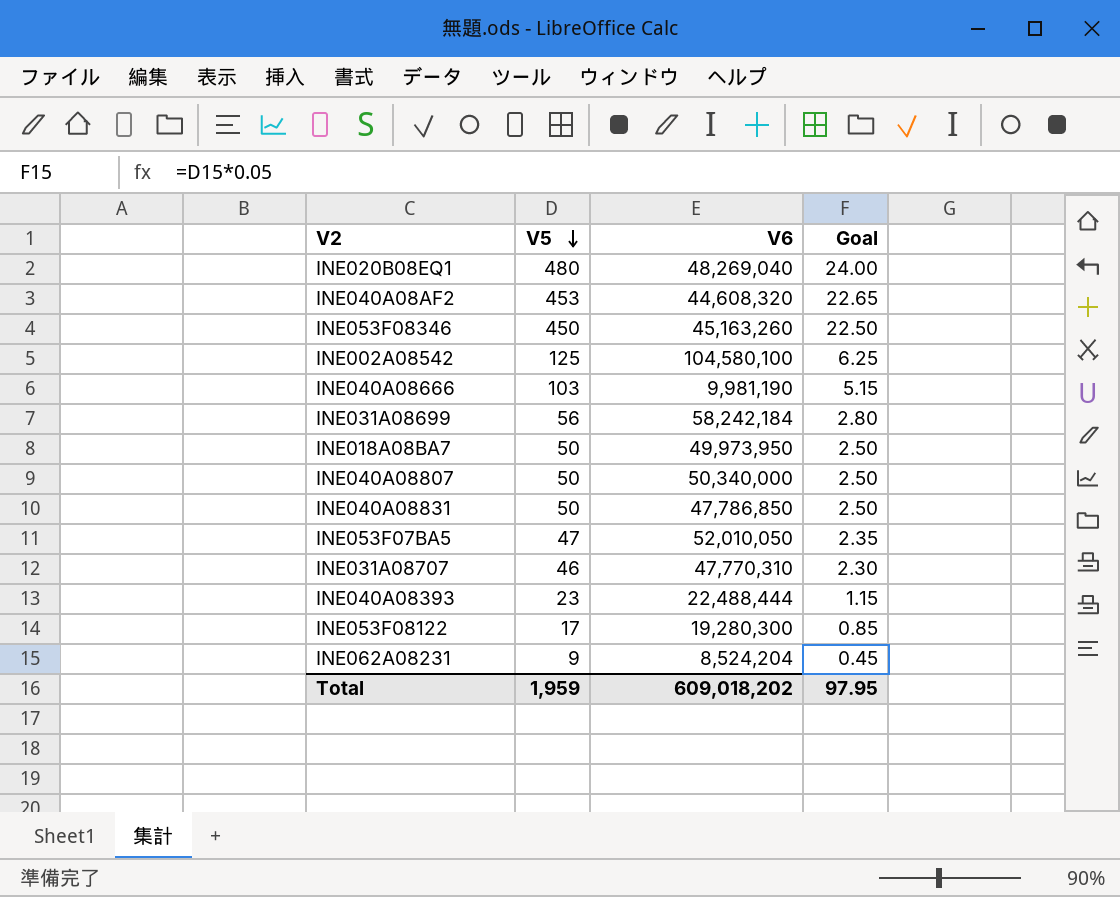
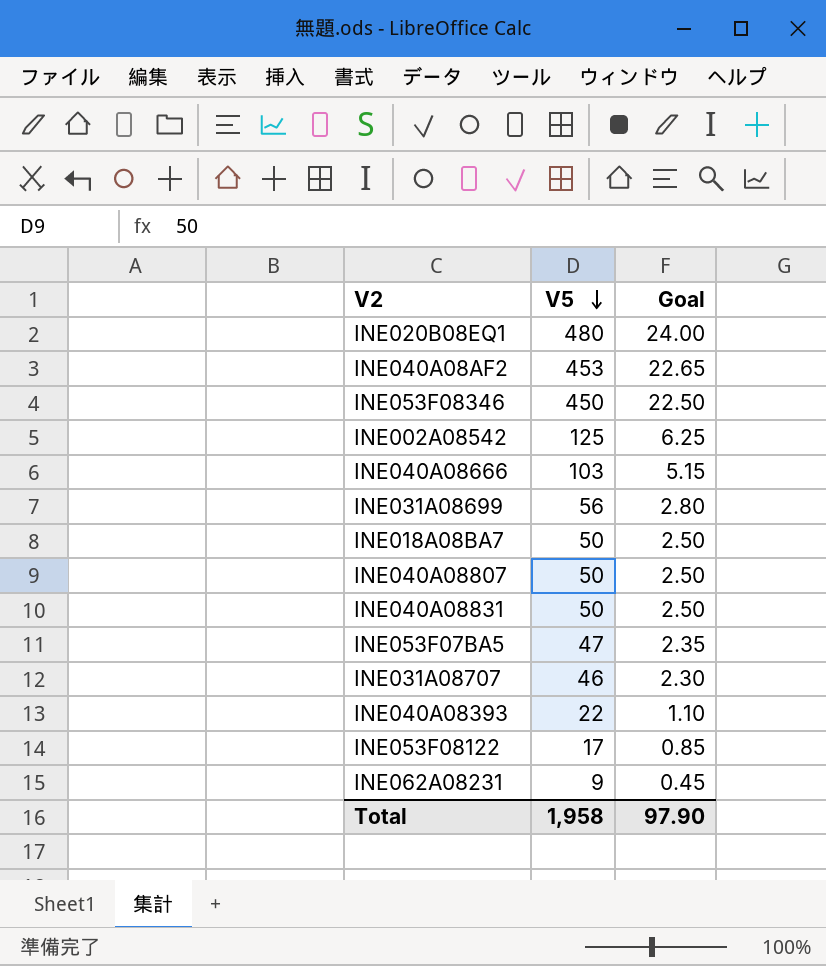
column V6 | position: 3 -> none
INE040A08393 | V5: 23 -> 22
INE040A08393 | Goal: 1.15 -> 1.10
Total | V5: 1,959 -> 1,958
Total | Goal: 97.95 -> 97.90

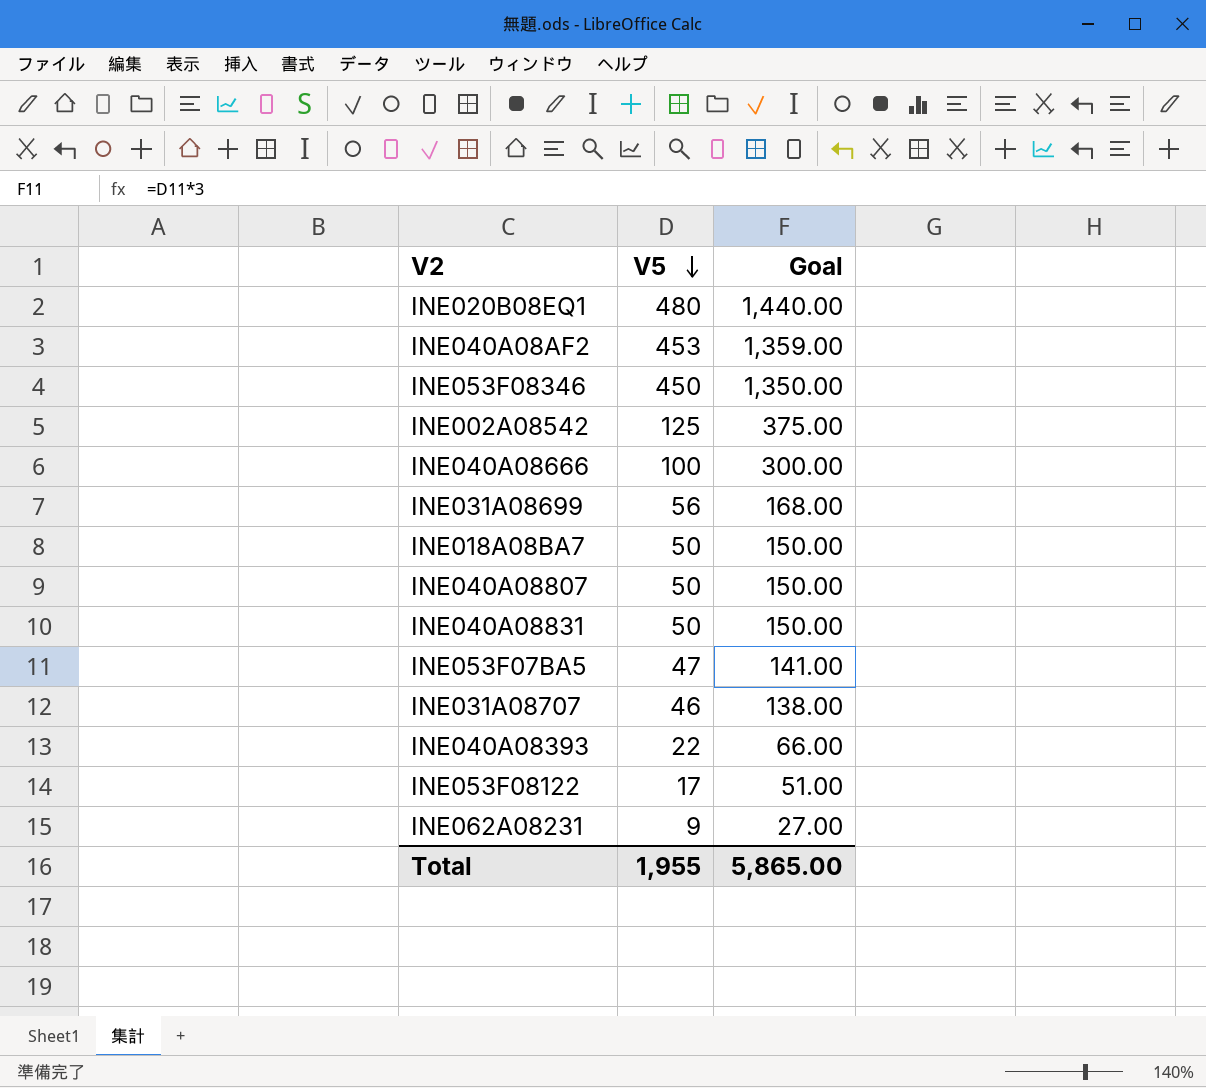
column Goal | formula: [V5] * 0.05 -> [V5] * 3
INE040A08666 | V5: 103 -> 100
Total | V5: 1,958 -> 1,955
Total | Goal: 97.90 -> 5,865.00

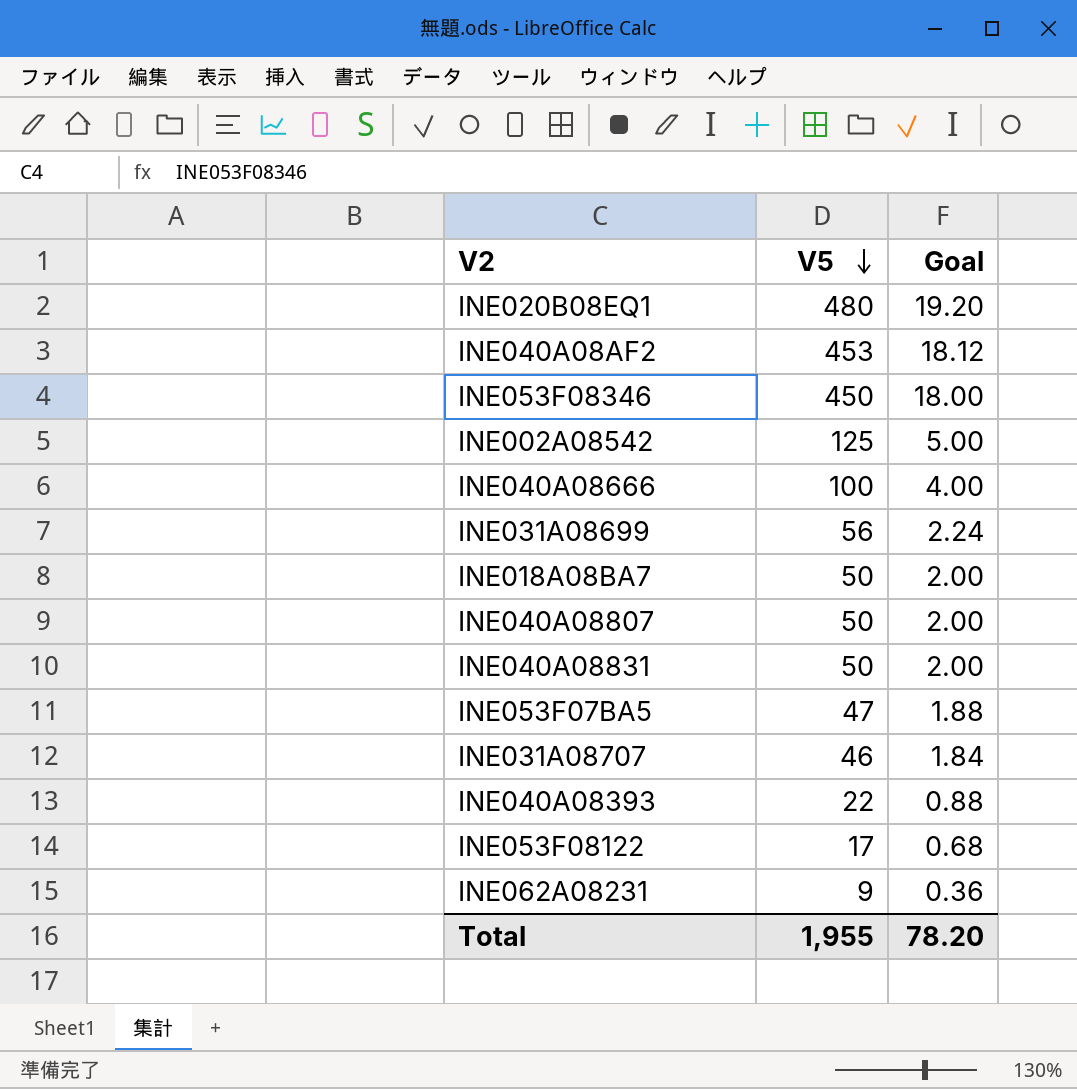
column Goal | formula: [V5] * 3 -> [V5] * 0.04
Total | Goal: 5,865.00 -> 78.20

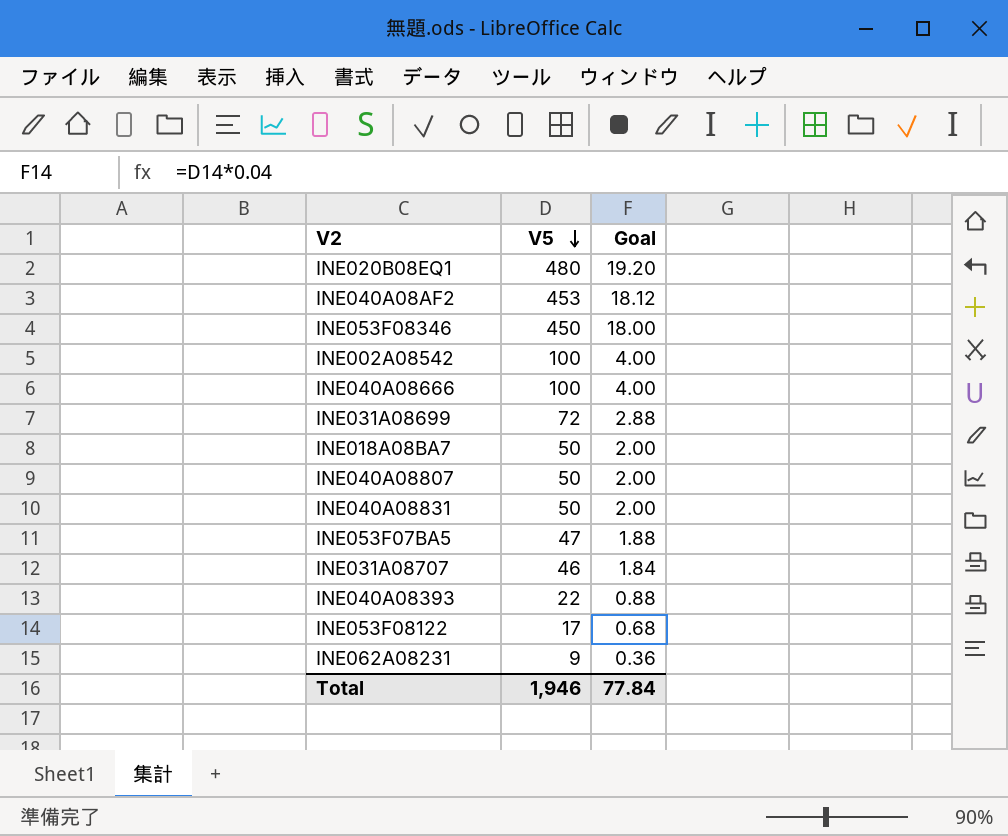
INE002A08542 | V5: 125 -> 100
INE002A08542 | Goal: 5.00 -> 4.00
INE031A08699 | V5: 56 -> 72
INE031A08699 | Goal: 2.24 -> 2.88
Total | V5: 1,955 -> 1,946
Total | Goal: 78.20 -> 77.84

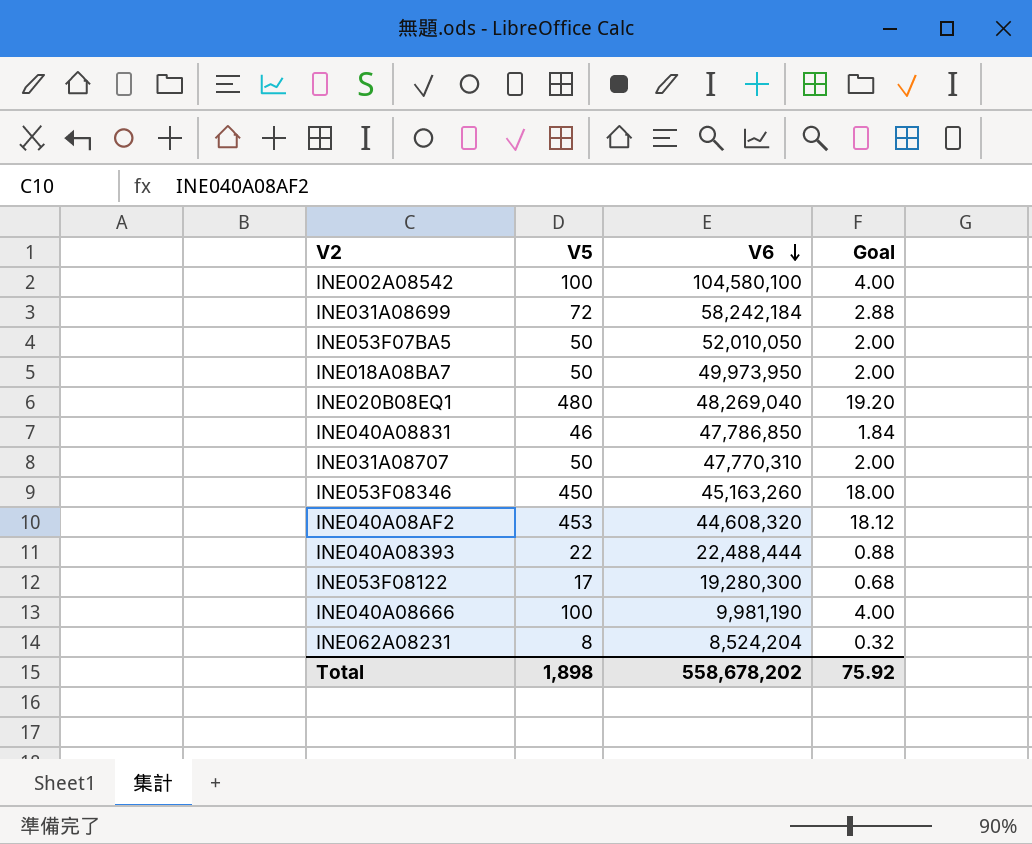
row order: V5 descending -> V6 descending
column V6 | position: none -> 3
row INE040A08807: 50 | 2.00 -> none
INE053F07BA5 | V5: 47 -> 50
INE053F07BA5 | Goal: 1.88 -> 2.00
INE040A08831 | V5: 50 -> 46
INE040A08831 | Goal: 2.00 -> 1.84
INE031A08707 | V5: 46 -> 50
INE031A08707 | Goal: 1.84 -> 2.00
INE062A08231 | V5: 9 -> 8
INE062A08231 | Goal: 0.36 -> 0.32
Total | V5: 1,946 -> 1,898
Total | Goal: 77.84 -> 75.92

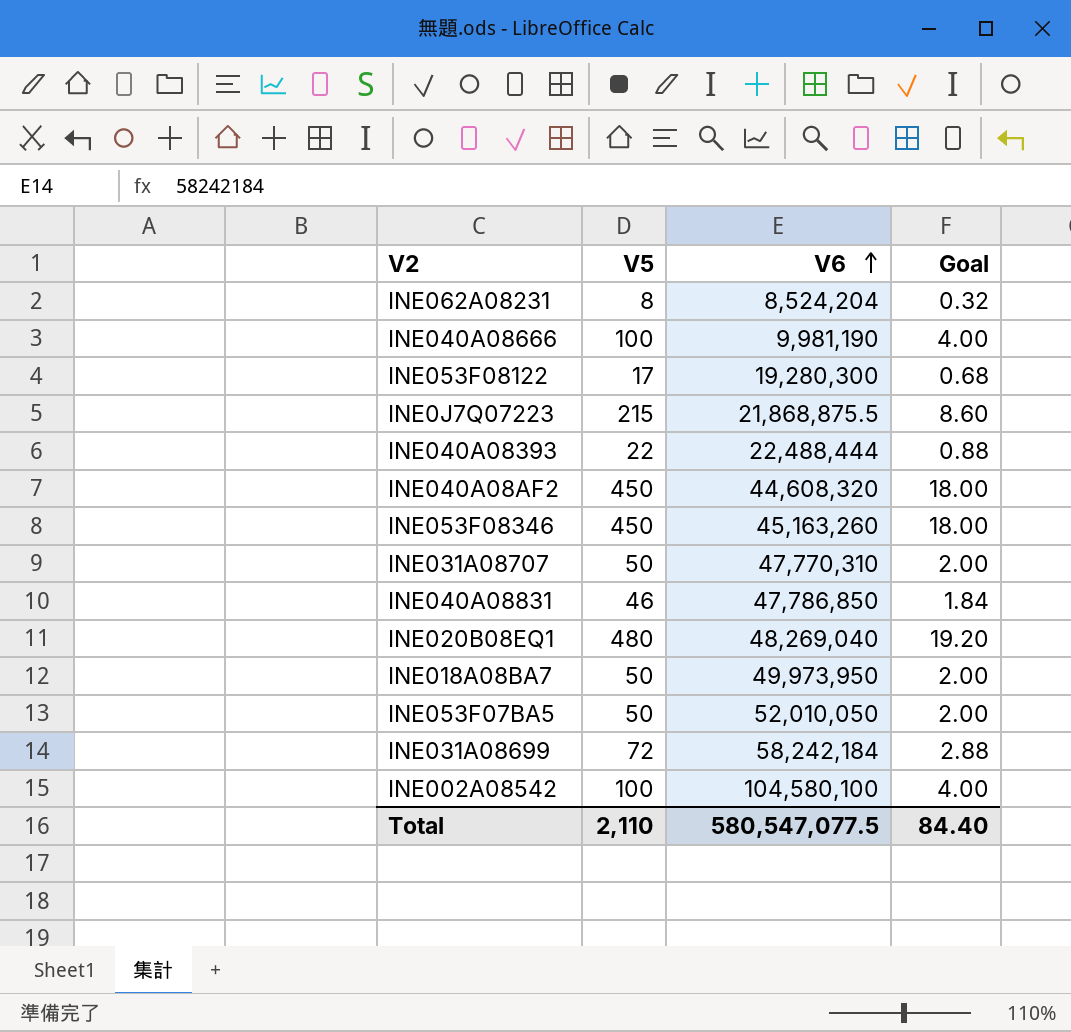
row order: V6 descending -> V6 ascending
row INE0J7Q07223: none -> 215 | 21,868,875.5 | 8.60
INE040A08AF2 | V5: 453 -> 450
INE040A08AF2 | Goal: 18.12 -> 18.00
Total | V5: 1,898 -> 2,110
Total | V6: 558,678,202 -> 580,547,077.5
Total | Goal: 75.92 -> 84.40

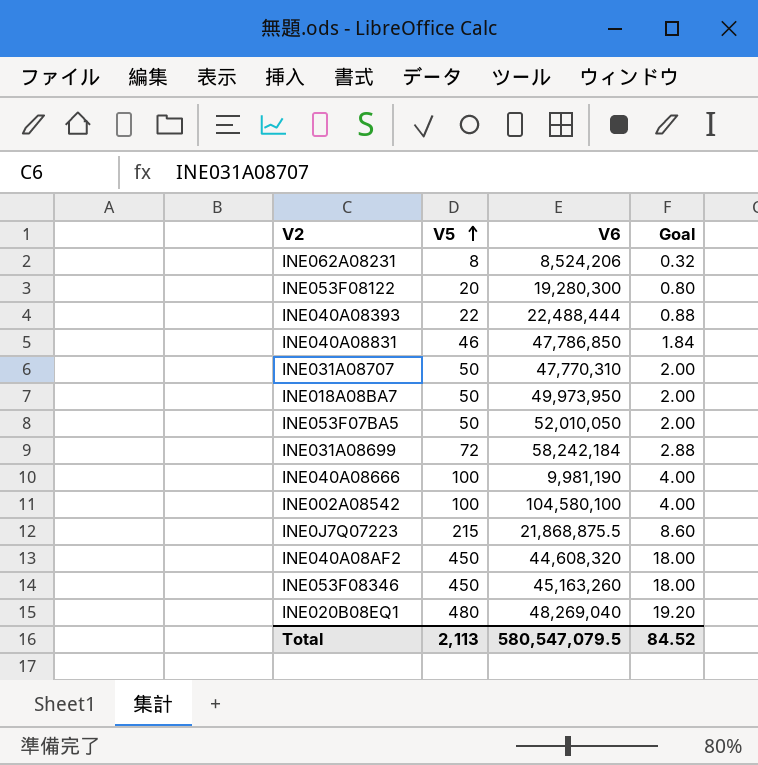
row order: V6 ascending -> V5 ascending
INE062A08231 | V6: 8,524,204 -> 8,524,206
INE053F08122 | V5: 17 -> 20
INE053F08122 | Goal: 0.68 -> 0.80
Total | V5: 2,110 -> 2,113
Total | V6: 580,547,077.5 -> 580,547,079.5
Total | Goal: 84.40 -> 84.52

